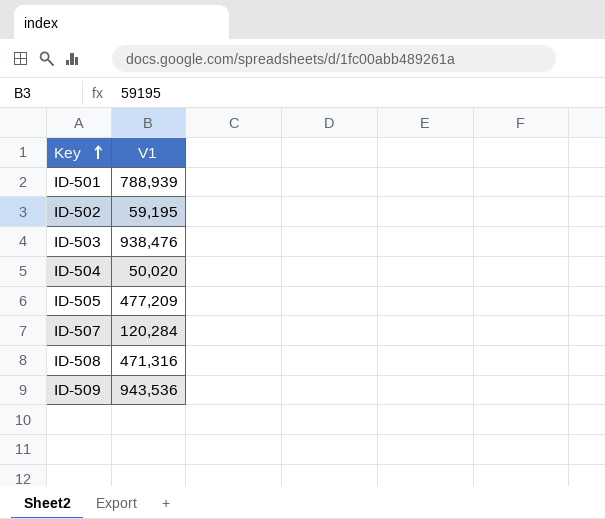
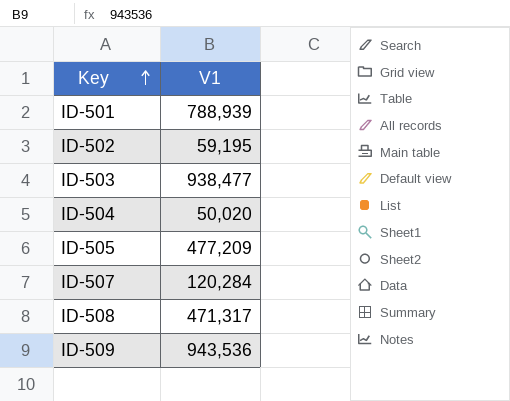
ID-503 | V1: 938,476 -> 938,477
ID-508 | V1: 471,316 -> 471,317

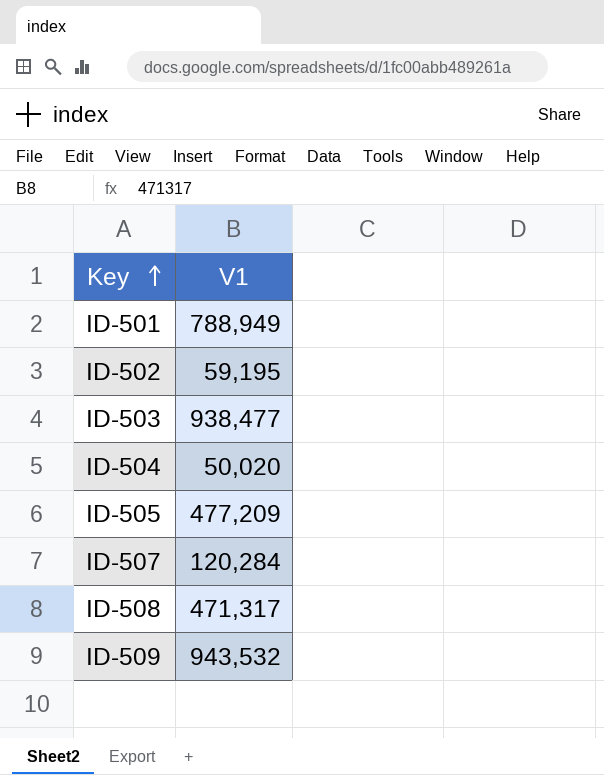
ID-501 | V1: 788,939 -> 788,949
ID-509 | V1: 943,536 -> 943,532

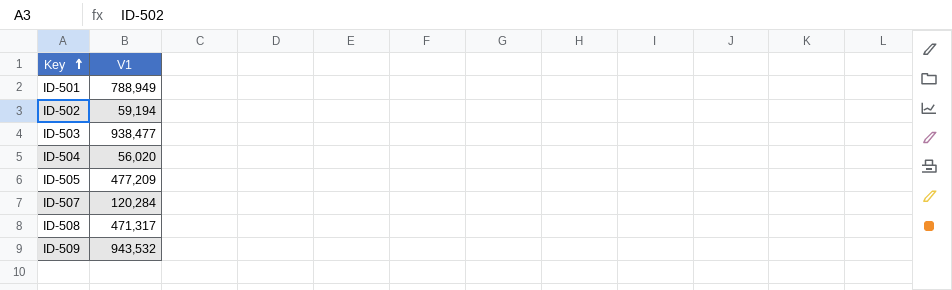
ID-502 | V1: 59,195 -> 59,194
ID-504 | V1: 50,020 -> 56,020

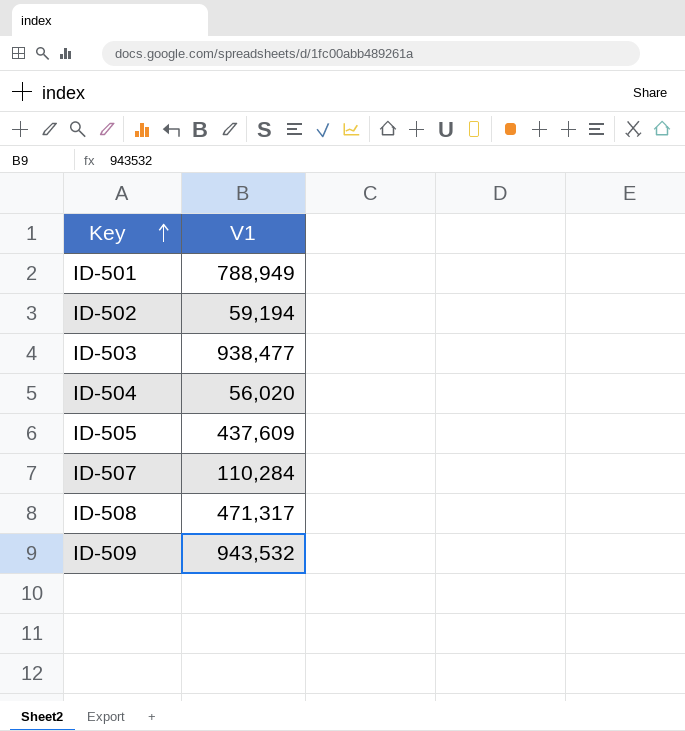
ID-505 | V1: 477,209 -> 437,609
ID-507 | V1: 120,284 -> 110,284

